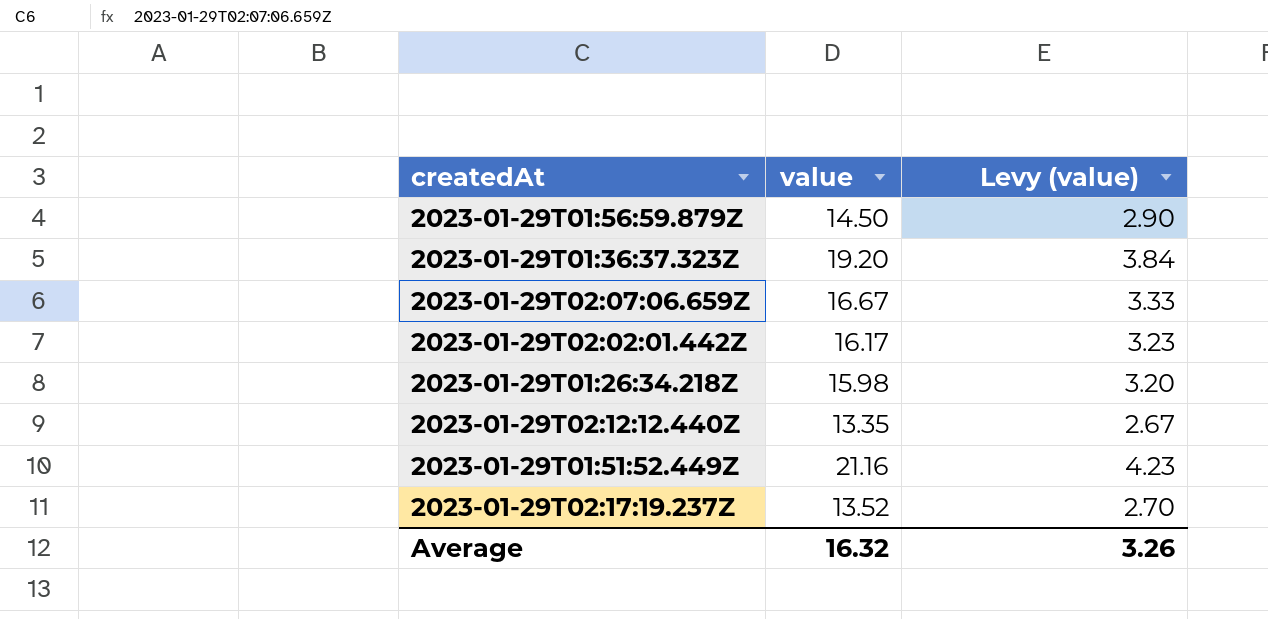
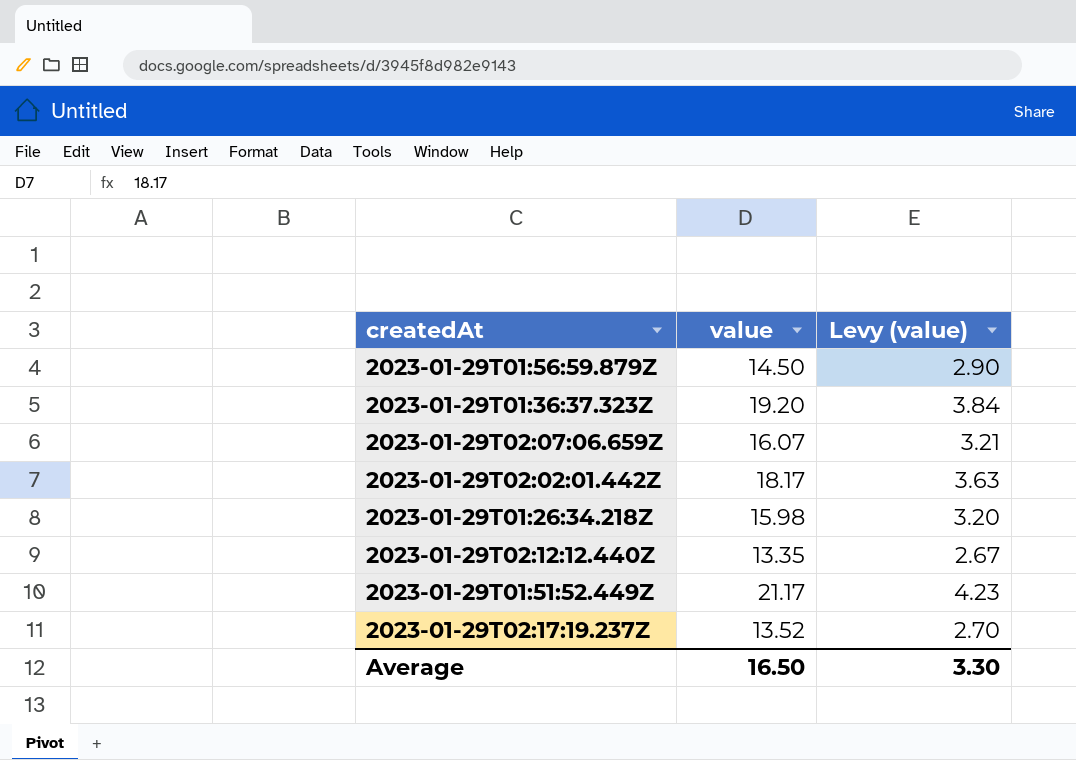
2023-01-29T02:07:06.659Z | value: 16.67 -> 16.07
2023-01-29T02:07:06.659Z | Levy (value): 3.33 -> 3.21
2023-01-29T02:02:01.442Z | value: 16.17 -> 18.17
2023-01-29T02:02:01.442Z | Levy (value): 3.23 -> 3.63
2023-01-29T01:51:52.449Z | value: 21.16 -> 21.17
Average | value: 16.32 -> 16.50
Average | Levy (value): 3.26 -> 3.30

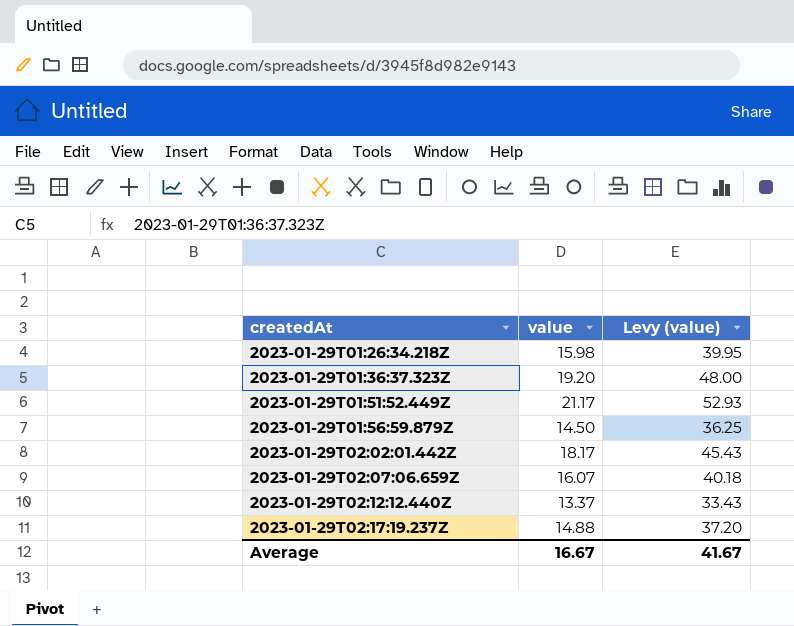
row order: none -> createdAt ascending
column Levy (value) | formula: [value] * 0.2 -> [value] * 2.5
2023-01-29T02:12:12.440Z | value: 13.35 -> 13.37
2023-01-29T02:17:19.237Z | value: 13.52 -> 14.88
Average | value: 16.50 -> 16.67
Average | Levy (value): 3.30 -> 41.67

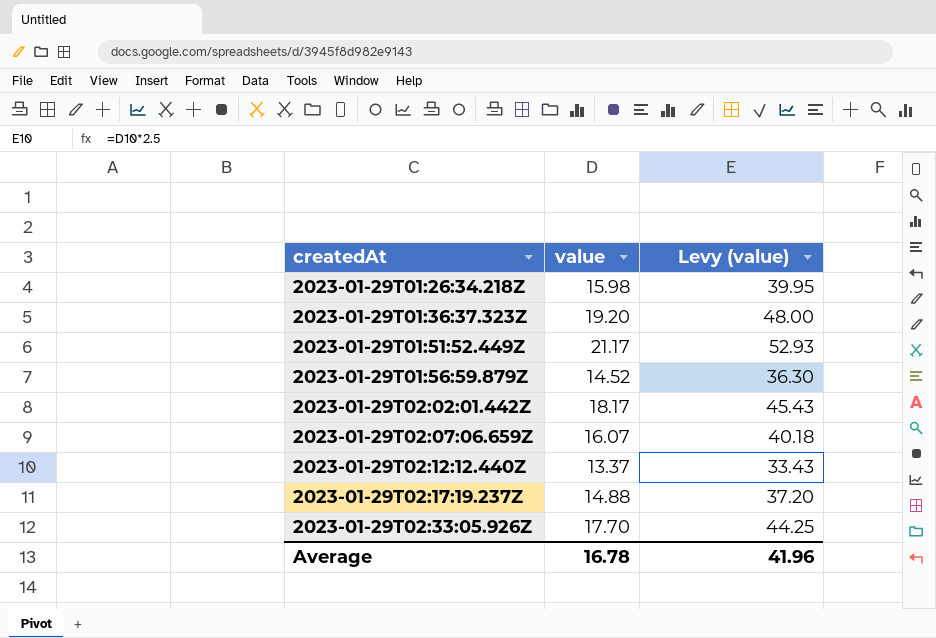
2023-01-29T01:56:59.879Z | value: 14.50 -> 14.52
2023-01-29T01:56:59.879Z | Levy (value): 36.25 -> 36.30
row 2023-01-29T02:33:05.926Z: none -> 17.70 | 44.25
Average | value: 16.67 -> 16.78
Average | Levy (value): 41.67 -> 41.96

